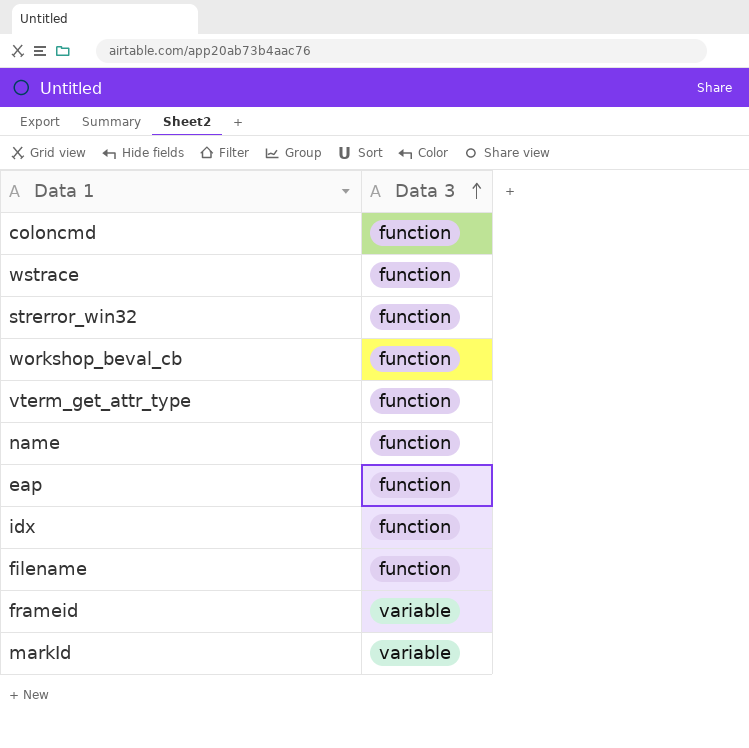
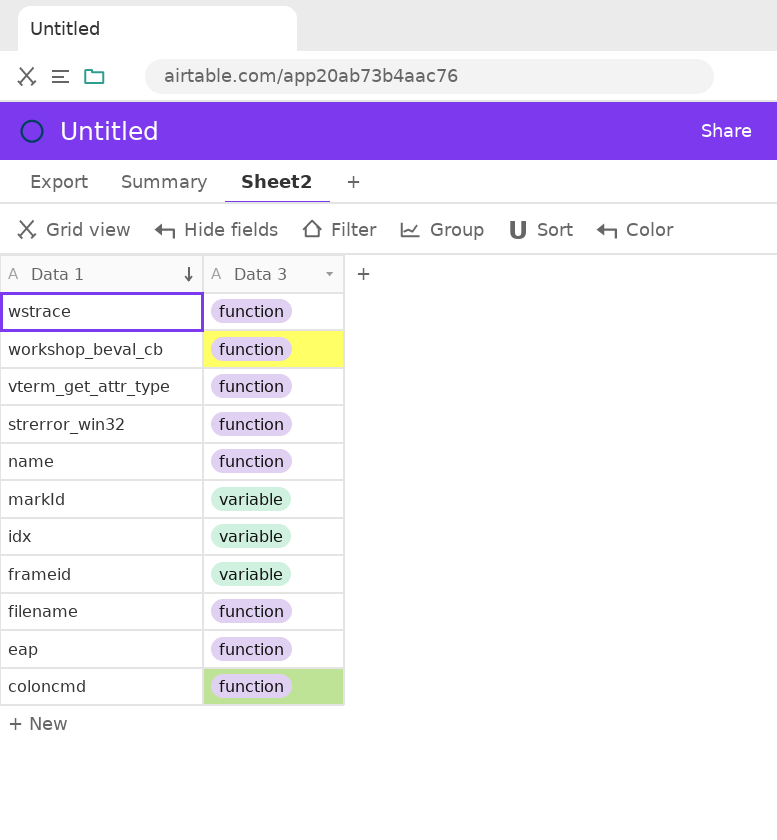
row order: Data 3 ascending -> Data 1 descending
idx | Data 3: function -> variable

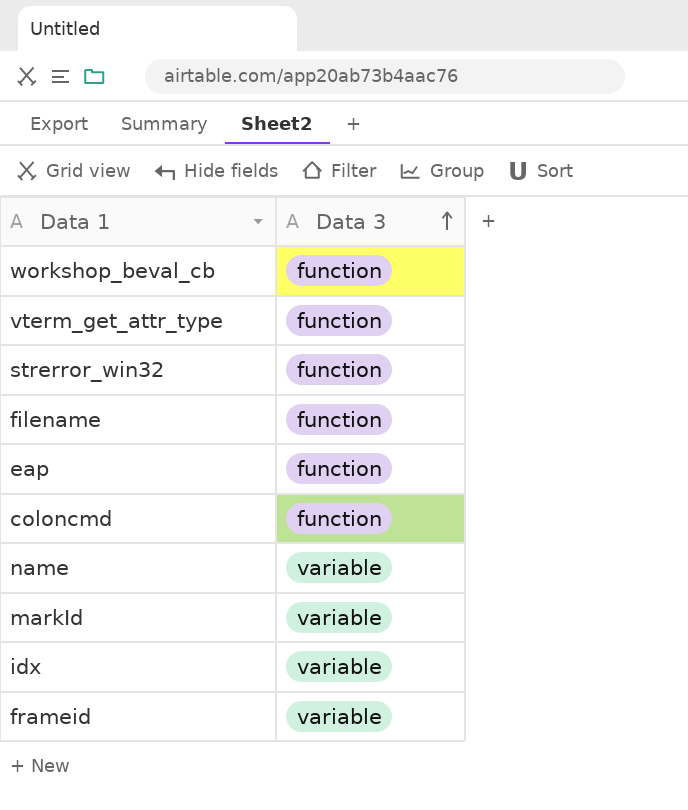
row order: Data 1 descending -> Data 3 ascending
row wstrace: function -> none
name | Data 3: function -> variable

